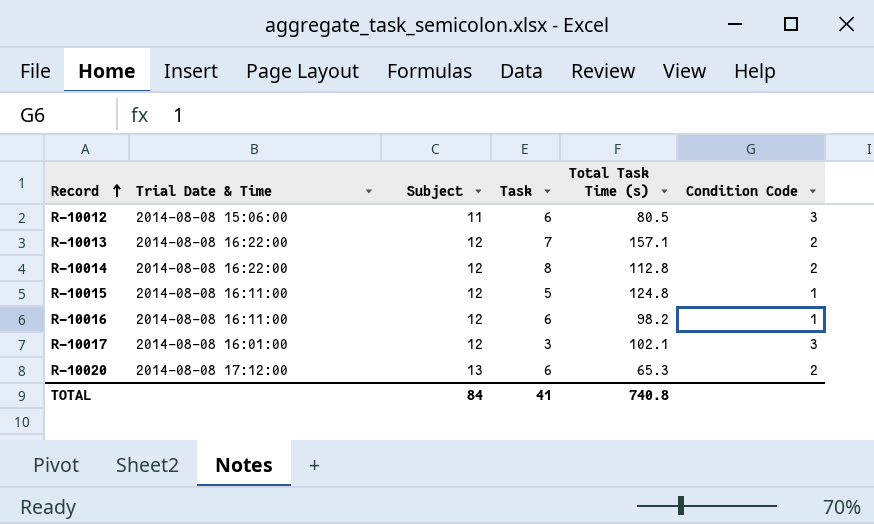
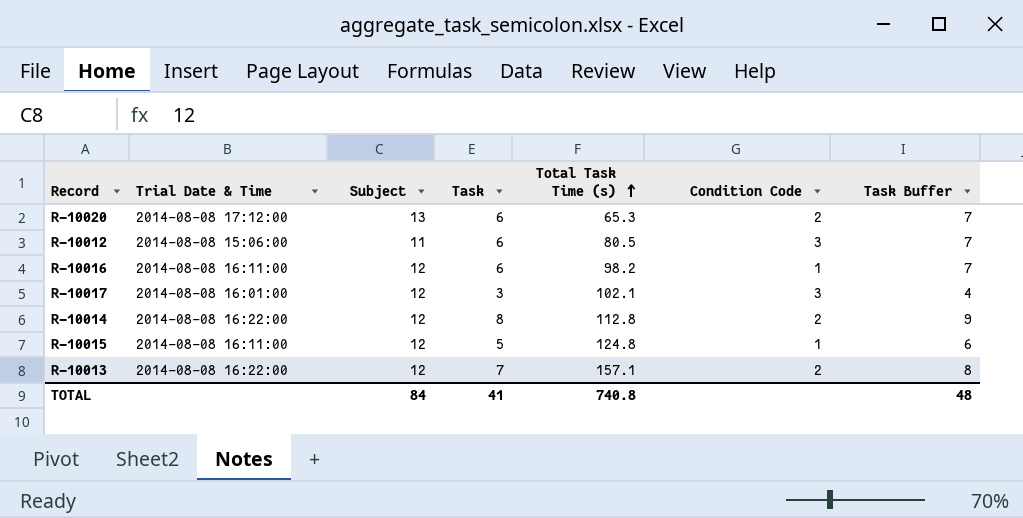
row order: Record ascending -> Total Task Time (s) ascending
column Task Buffer | formula: none -> [Task] + 1

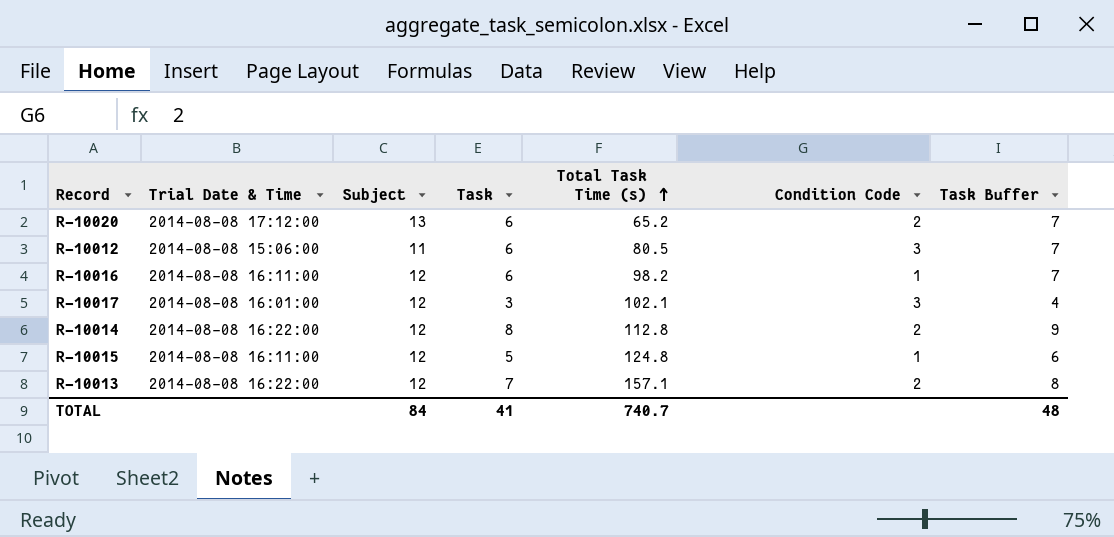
R-10020 | Total Task Time (s): 65.3 -> 65.2
TOTAL | Total Task Time (s): 740.8 -> 740.7

